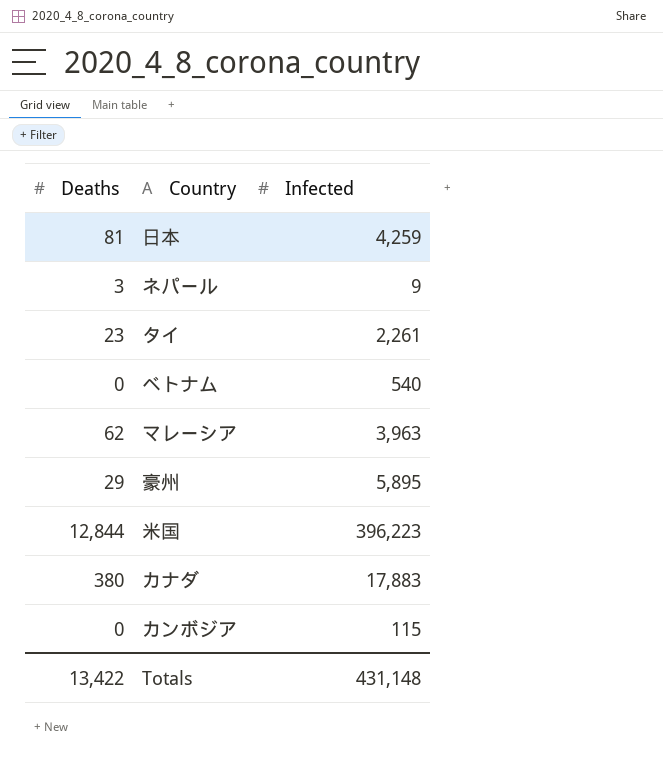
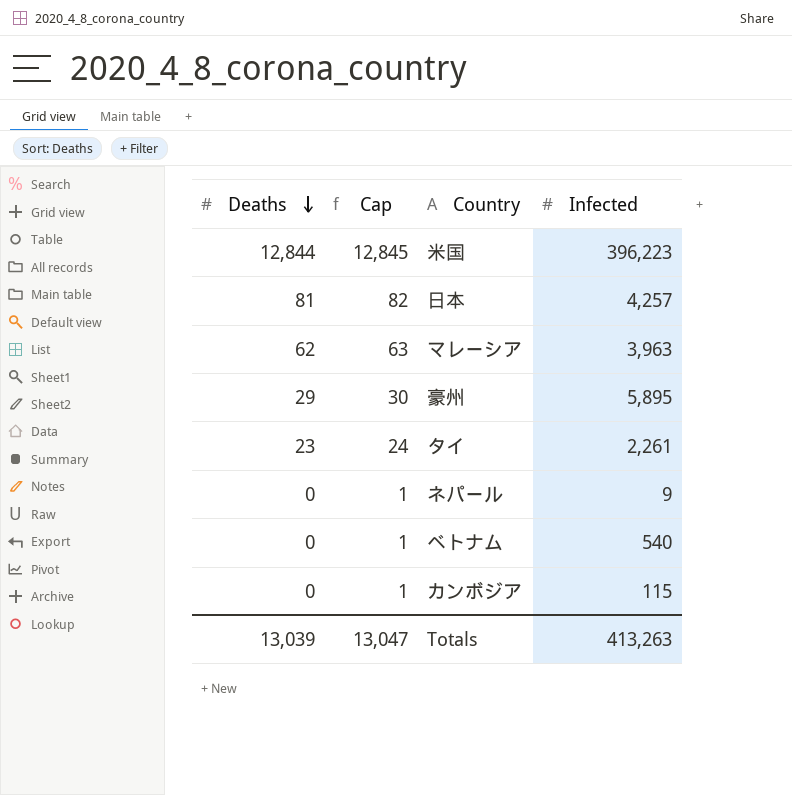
row order: none -> Deaths descending
column Cap | formula: none -> [Deaths] + 1
row カナダ: 380 | 17,883 -> none
日本 | Infected: 4,259 -> 4,257
ネパール | Deaths: 3 -> 0
Totals | Deaths: 13,422 -> 13,039
Totals | Infected: 431,148 -> 413,263

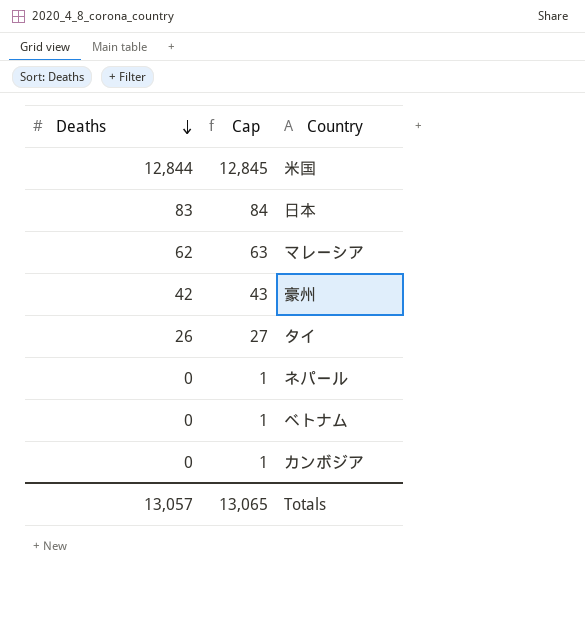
column Infected | position: 4 -> none
日本 | Deaths: 81 -> 83
日本 | Cap: 82 -> 84
豪州 | Deaths: 29 -> 42
豪州 | Cap: 30 -> 43
タイ | Deaths: 23 -> 26
タイ | Cap: 24 -> 27
Totals | Deaths: 13,039 -> 13,057
Totals | Cap: 13,047 -> 13,065

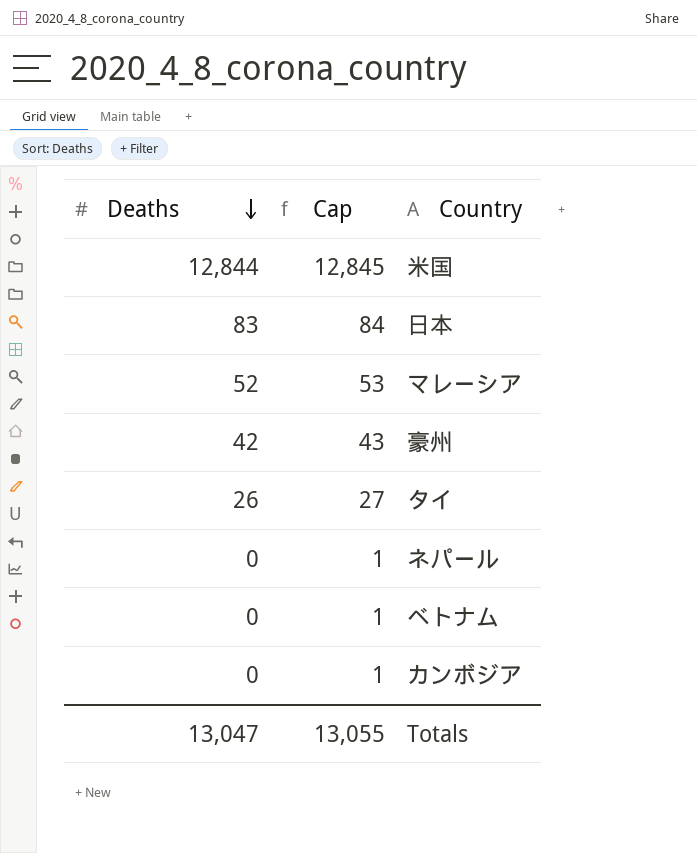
マレーシア | Deaths: 62 -> 52
マレーシア | Cap: 63 -> 53
Totals | Deaths: 13,057 -> 13,047
Totals | Cap: 13,065 -> 13,055

